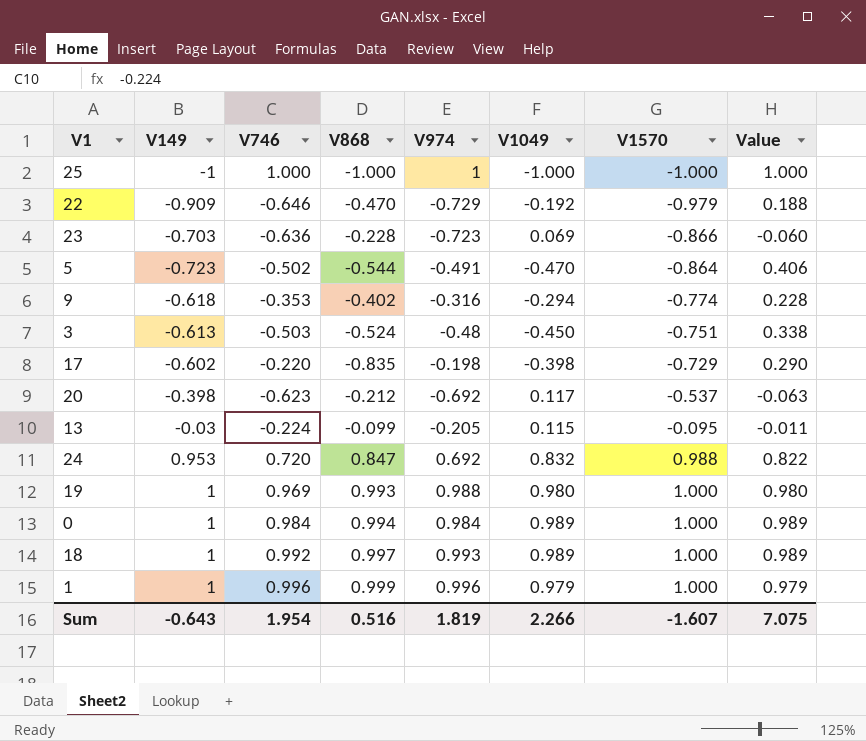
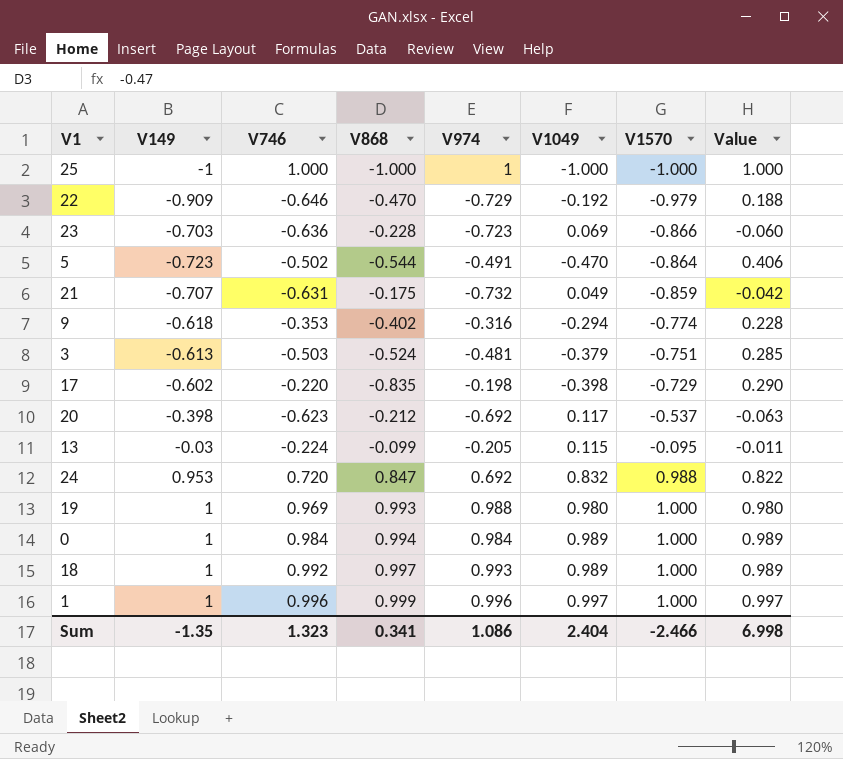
row 21: none -> -0.707 | -0.631 | -0.175 | -0.732 | 0.049 | -0.859 | -0.042
3 | V974: -0.48 -> -0.481
3 | V1049: -0.450 -> -0.379
3 | Value: 0.338 -> 0.285
1 | V1049: 0.979 -> 0.997
1 | Value: 0.979 -> 0.997
Sum | V149: -0.643 -> -1.35
Sum | V746: 1.954 -> 1.323
Sum | V868: 0.516 -> 0.341
Sum | V974: 1.819 -> 1.086
Sum | V1049: 2.266 -> 2.404
Sum | V1570: -1.607 -> -2.466
Sum | Value: 7.075 -> 6.998

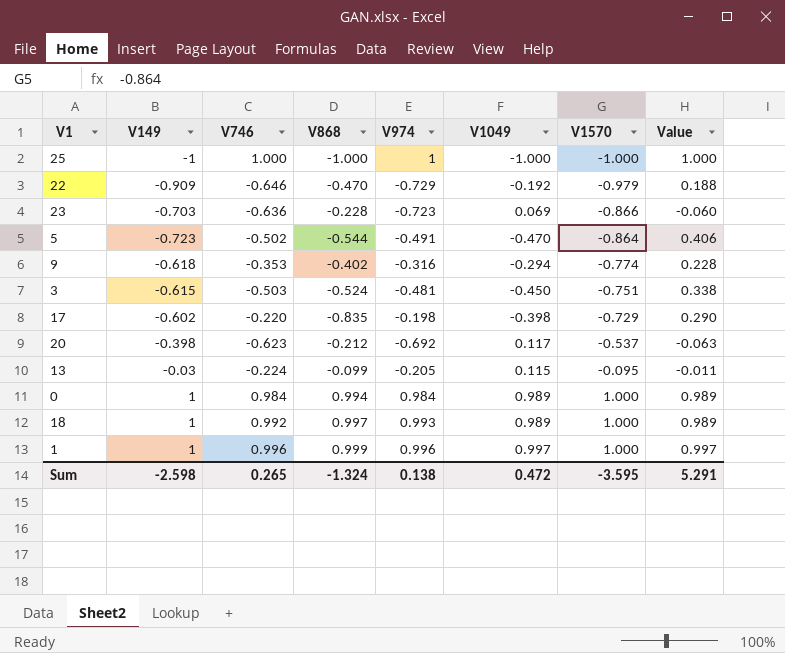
row 21: -0.707 | -0.631 | -0.175 | -0.732 | 0.049 | -0.859 | -0.042 -> none
row 24: 0.953 | 0.720 | 0.847 | 0.692 | 0.832 | 0.988 | 0.822 -> none
row 19: 1 | 0.969 | 0.993 | 0.988 | 0.980 | 1.000 | 0.980 -> none
3 | V149: -0.613 -> -0.615
3 | V1049: -0.379 -> -0.450
3 | Value: 0.285 -> 0.338
Sum | V149: -1.35 -> -2.598
Sum | V746: 1.323 -> 0.265
Sum | V868: 0.341 -> -1.324
Sum | V974: 1.086 -> 0.138
Sum | V1049: 2.404 -> 0.472
Sum | V1570: -2.466 -> -3.595
Sum | Value: 6.998 -> 5.291

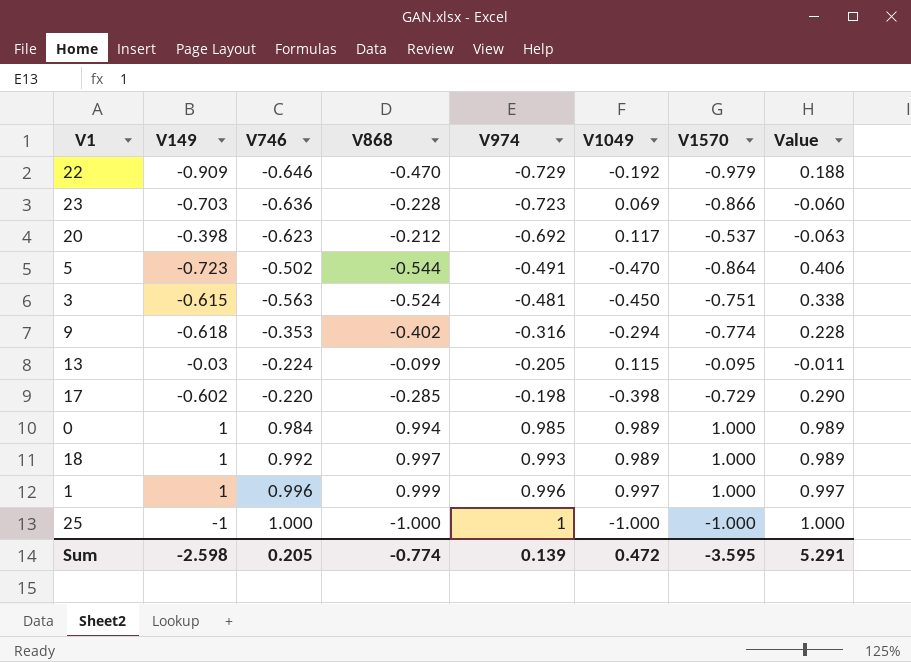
row order: V1570 ascending -> V974 ascending
3 | V746: -0.503 -> -0.563
17 | V868: -0.835 -> -0.285
0 | V974: 0.984 -> 0.985
Sum | V746: 0.265 -> 0.205
Sum | V868: -1.324 -> -0.774
Sum | V974: 0.138 -> 0.139

